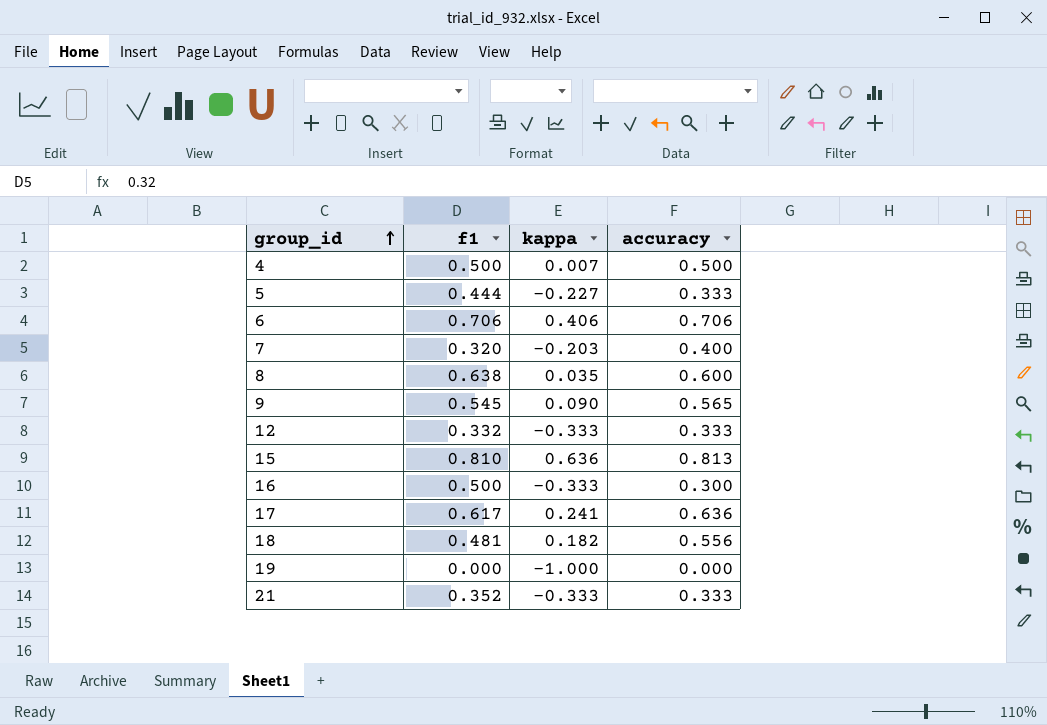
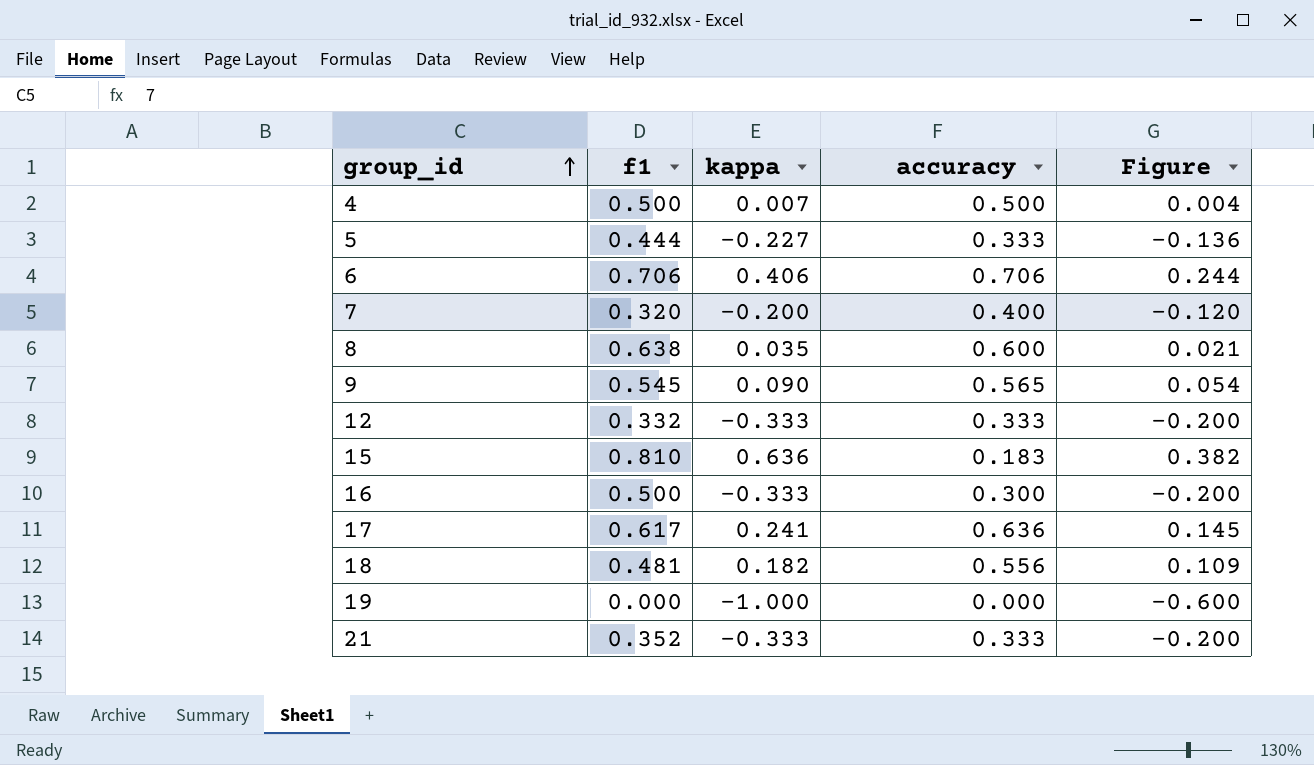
column Figure | formula: none -> [kappa] * 0.6
7 | kappa: -0.203 -> -0.200
15 | accuracy: 0.813 -> 0.183

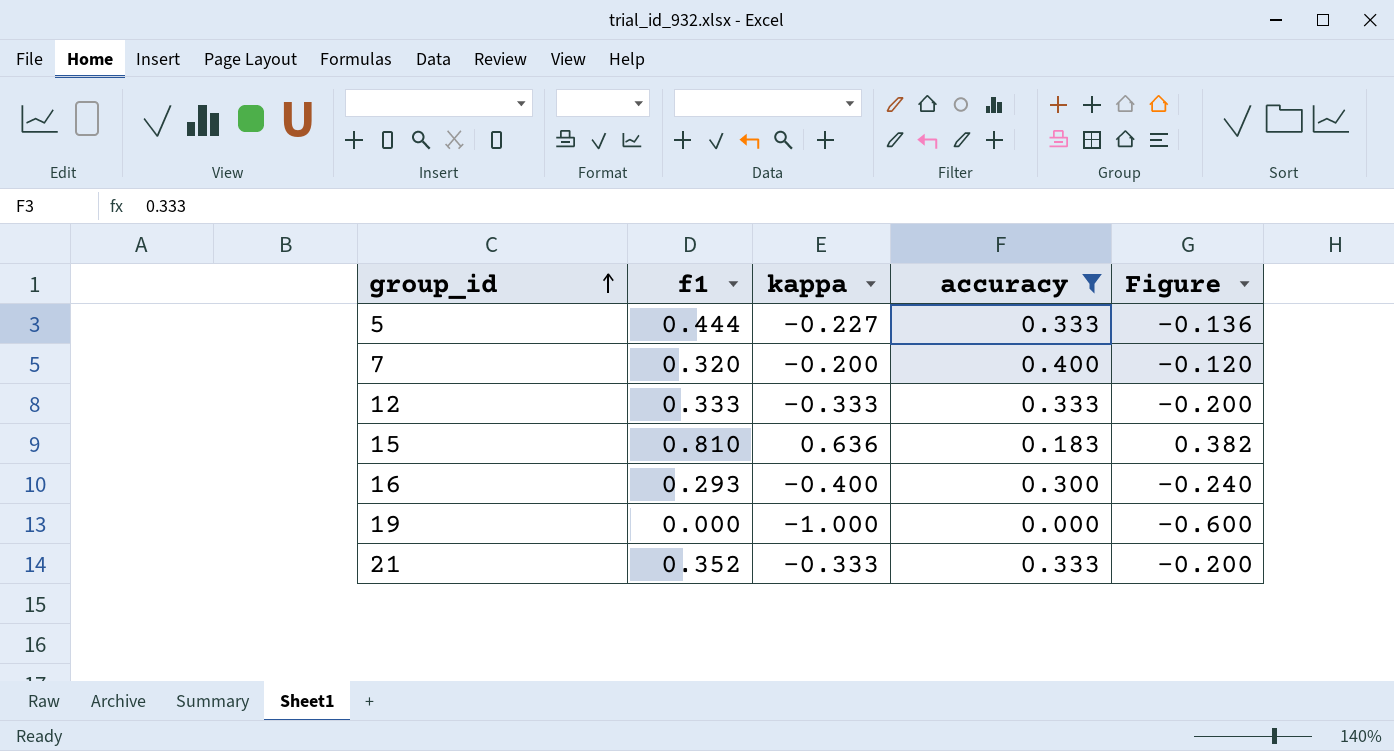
filter: none -> accuracy <= 0.400
12 | f1: 0.332 -> 0.333
16 | f1: 0.500 -> 0.293
16 | kappa: -0.333 -> -0.400
16 | Figure: -0.200 -> -0.240

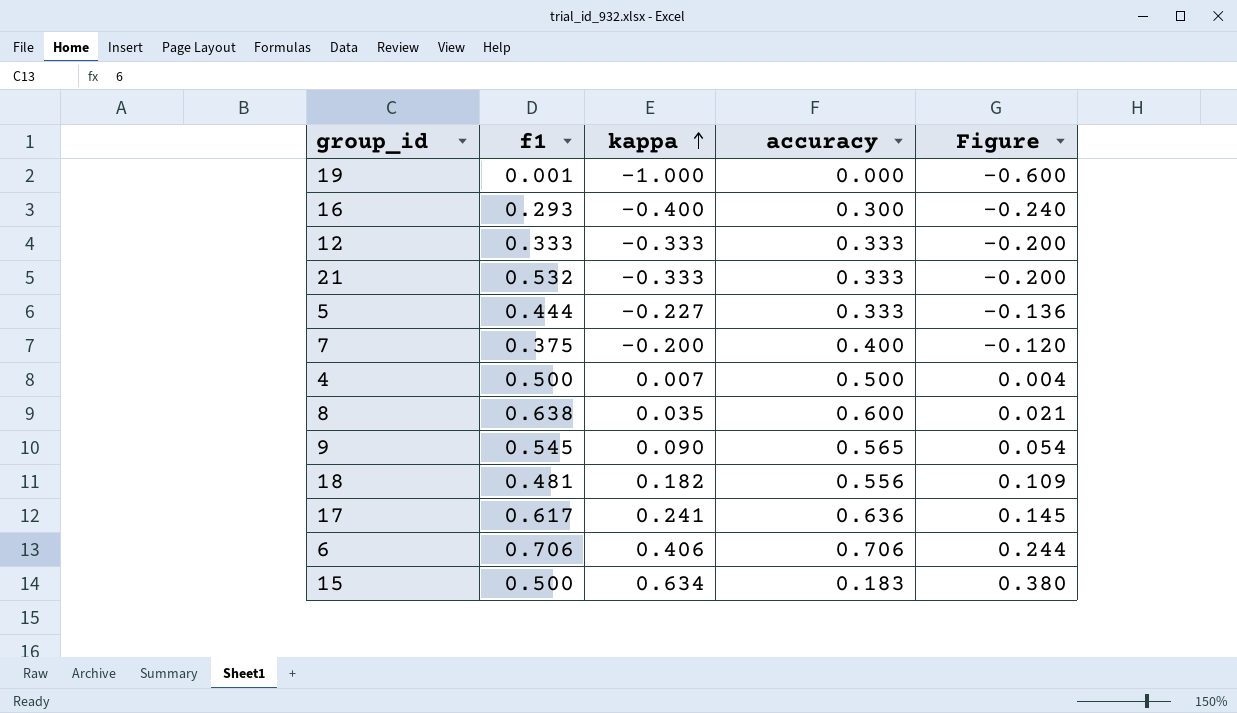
filter: accuracy <= 0.400 -> none
row order: group_id ascending -> kappa ascending
19 | f1: 0.000 -> 0.001
21 | f1: 0.352 -> 0.532
7 | f1: 0.320 -> 0.375
15 | f1: 0.810 -> 0.500
15 | kappa: 0.636 -> 0.634
15 | Figure: 0.382 -> 0.380

